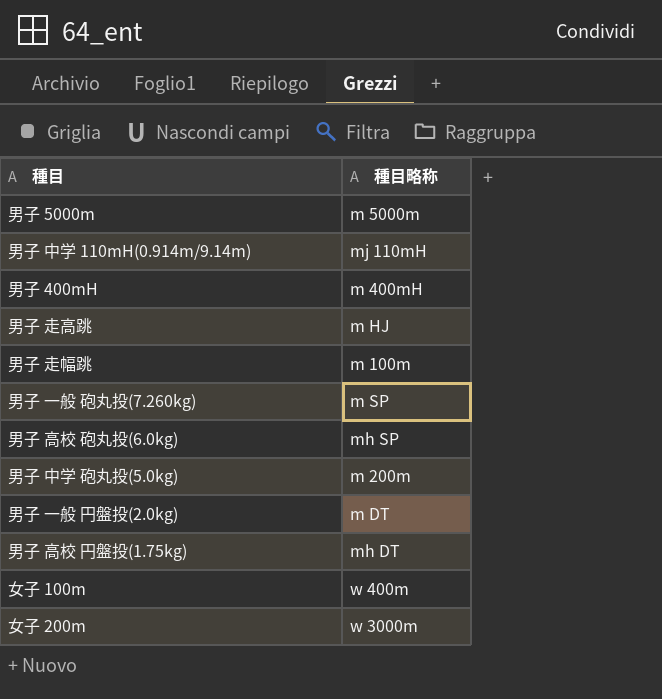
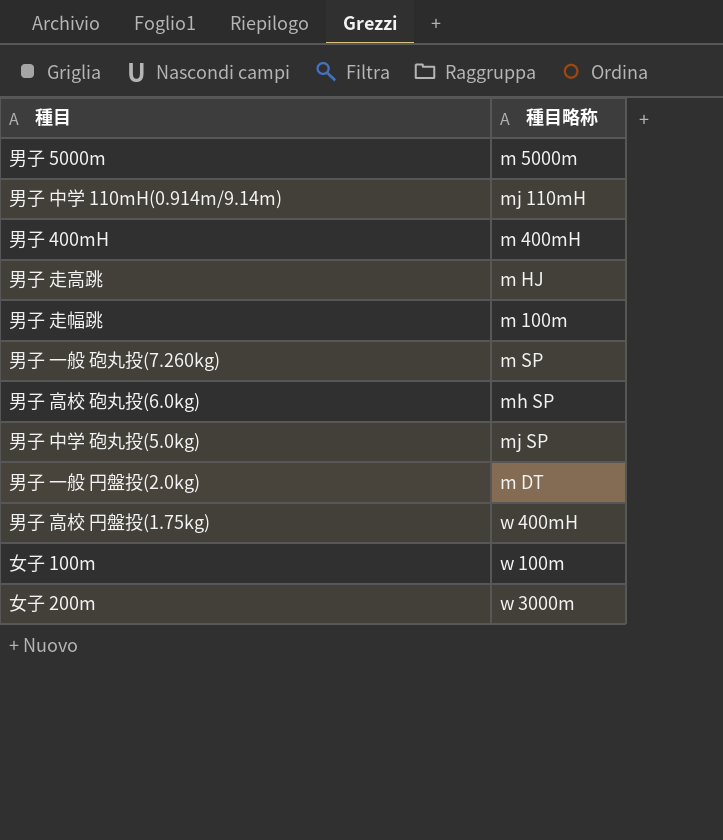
男子 中学 砲丸投(5.0kg) | 種目略称: m 200m -> mj SP
男子 高校 円盤投(1.75kg) | 種目略称: mh DT -> w 400mH
女子 100m | 種目略称: w 400m -> w 100m

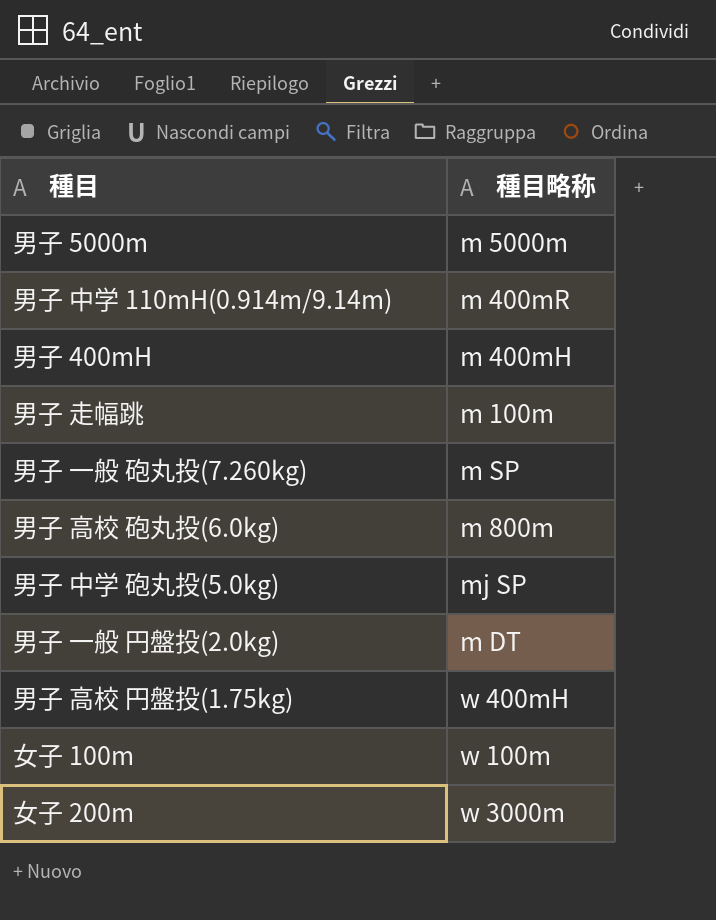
row 男子 走高跳: m HJ -> none
男子 中学 110mH(0.914m/9.14m) | 種目略称: mj 110mH -> m 400mR
男子 高校 砲丸投(6.0kg) | 種目略称: mh SP -> m 800m

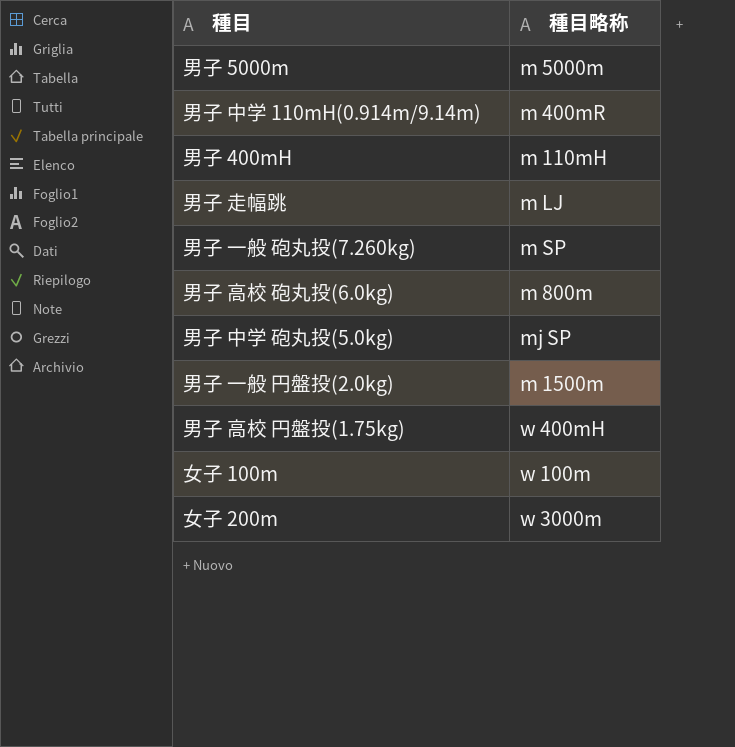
男子 400mH | 種目略称: m 400mH -> m 110mH
男子 走幅跳 | 種目略称: m 100m -> m LJ
男子 一般 円盤投(2.0kg) | 種目略称: m DT -> m 1500m

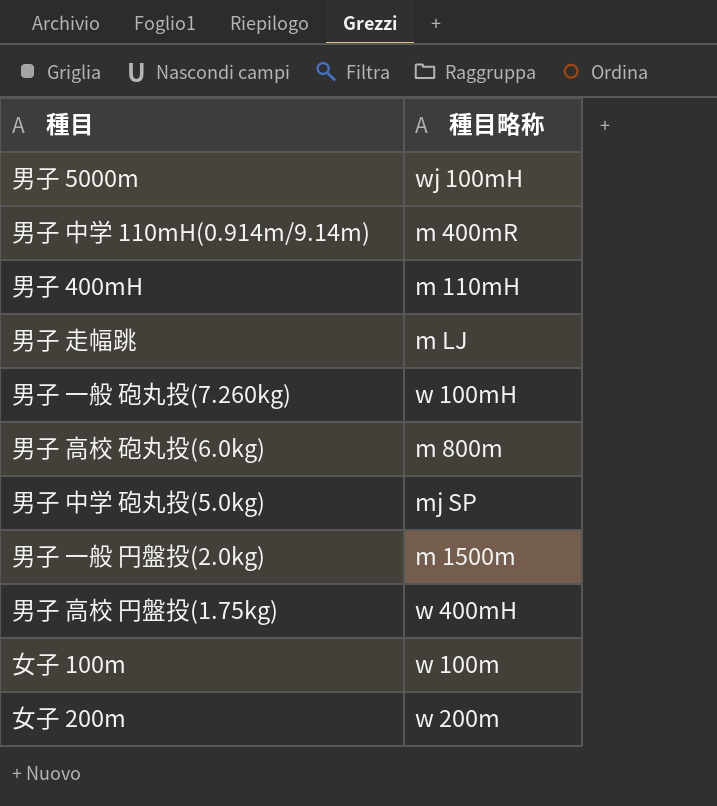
男子 5000m | 種目略称: m 5000m -> wj 100mH
男子 一般 砲丸投(7.260kg) | 種目略称: m SP -> w 100mH
女子 200m | 種目略称: w 3000m -> w 200m

